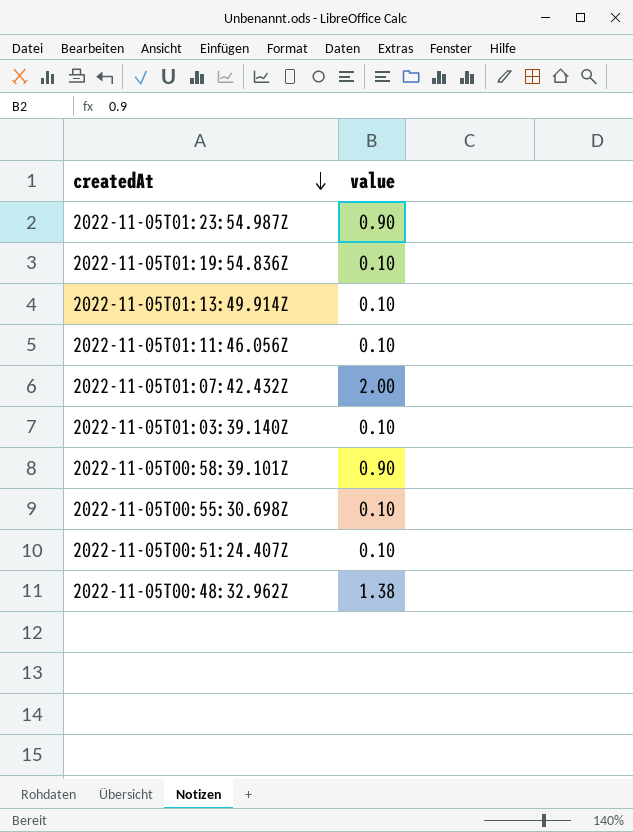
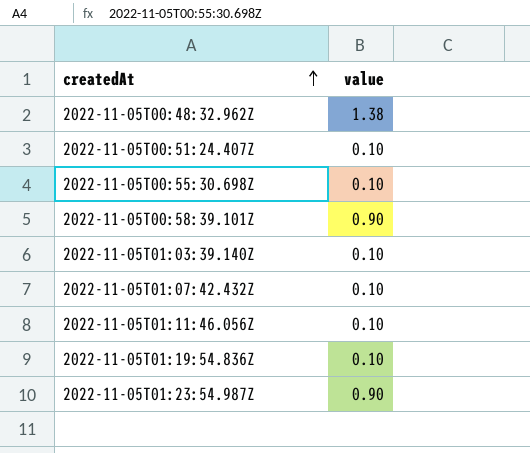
row order: createdAt descending -> createdAt ascending
row 2022-11-05T01:13:49.914Z: 0.10 -> none
2022-11-05T01:07:42.432Z | value: 2.00 -> 0.10

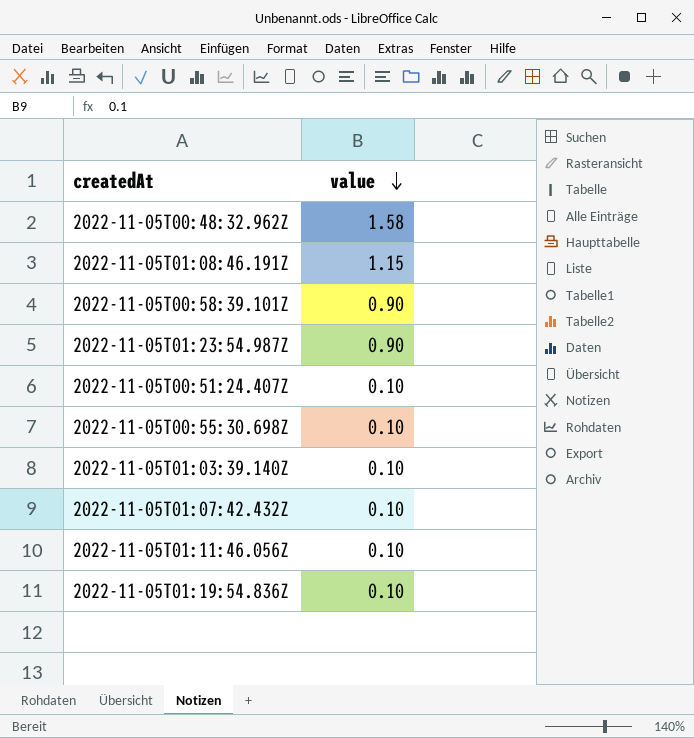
row order: createdAt ascending -> value descending
2022-11-05T00:48:32.962Z | value: 1.38 -> 1.58
row 2022-11-05T01:08:46.191Z: none -> 1.15

